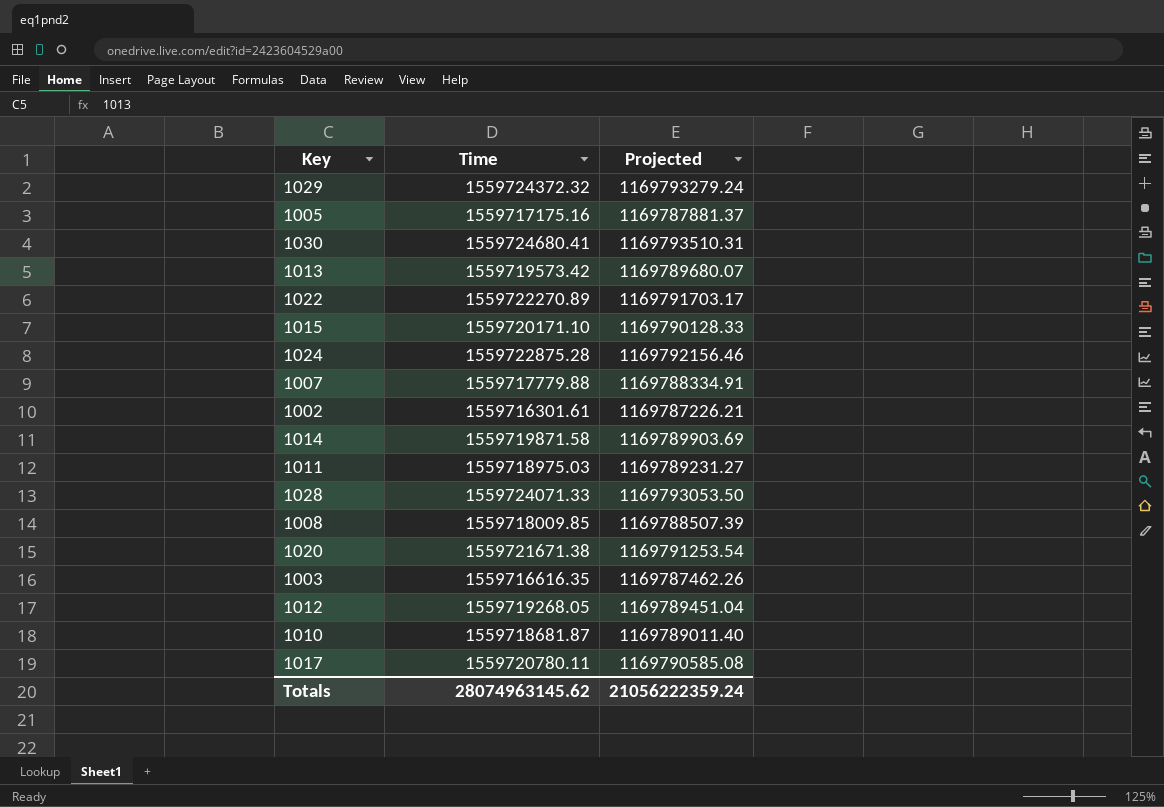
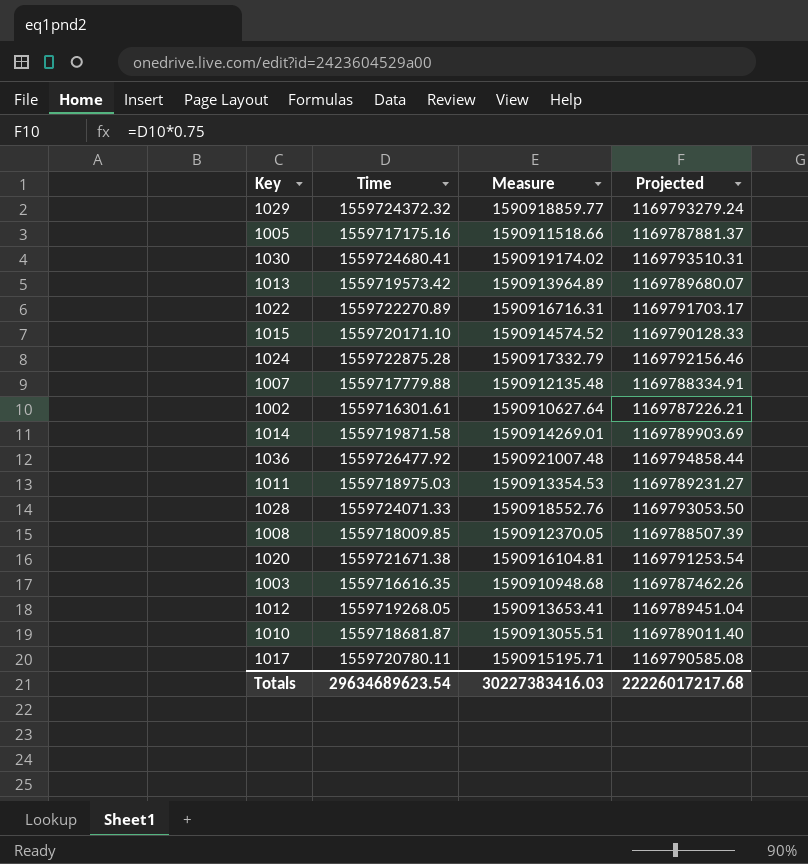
column Measure | formula: none -> [Time] * 1.02
row 1036: none -> 1559726477.92 | 1590921007.48 | 1169794858.44
Totals | Time: 28074963145.62 -> 29634689623.54
Totals | Projected: 21056222359.24 -> 22226017217.68

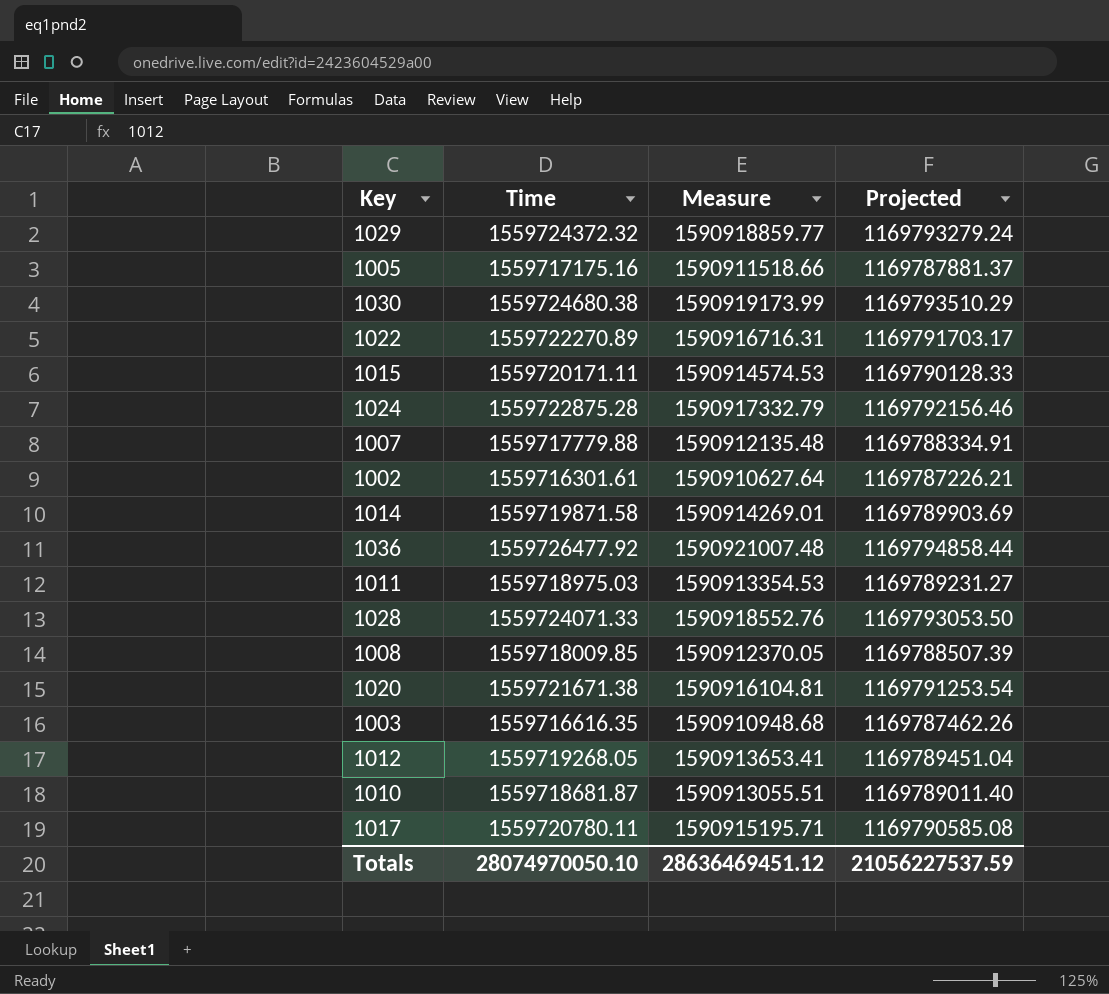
row 1013: 1559719573.42 | 1590913964.89 | 1169789680.07 -> none
1030 | Time: 1559724680.41 -> 1559724680.38
1030 | Measure: 1590919174.02 -> 1590919173.99
1030 | Projected: 1169793510.31 -> 1169793510.29
1015 | Time: 1559720171.10 -> 1559720171.11
1015 | Measure: 1590914574.52 -> 1590914574.53
Totals | Time: 29634689623.54 -> 28074970050.10
Totals | Measure: 30227383416.03 -> 28636469451.12
Totals | Projected: 22226017217.68 -> 21056227537.59

